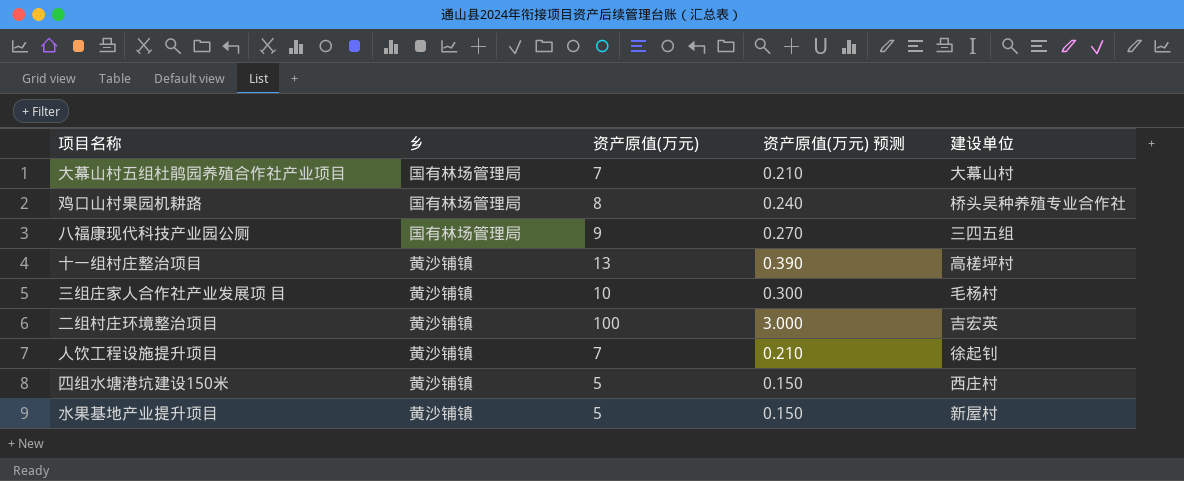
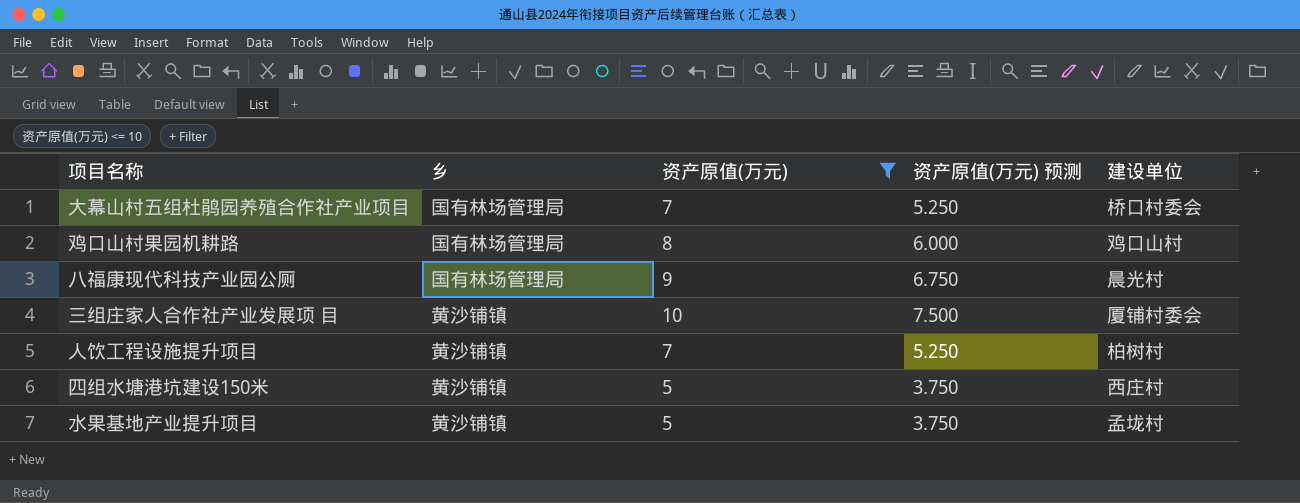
filter: none -> 资产原值(万元) <= 10
column 资产原值(万元) 预测 | formula: [资产原值(万元)] * 0.03 -> [资产原值(万元)] * 0.75
大幕山村五组杜鹃园养殖合作社产业项目 | 建设单位: 大幕山村 -> 桥口村委会
鸡口山村果园机耕路 | 建设单位: 桥头吴种养殖专业合作社 -> 鸡口山村
八福康现代科技产业园公厕 | 建设单位: 三四五组 -> 晨光村
三组庄家人合作社产业发展项 目 | 建设单位: 毛杨村 -> 厦铺村委会
人饮工程设施提升项目 | 建设单位: 徐起钊 -> 柏树村
水果基地产业提升项目 | 建设单位: 新屋村 -> 孟垅村

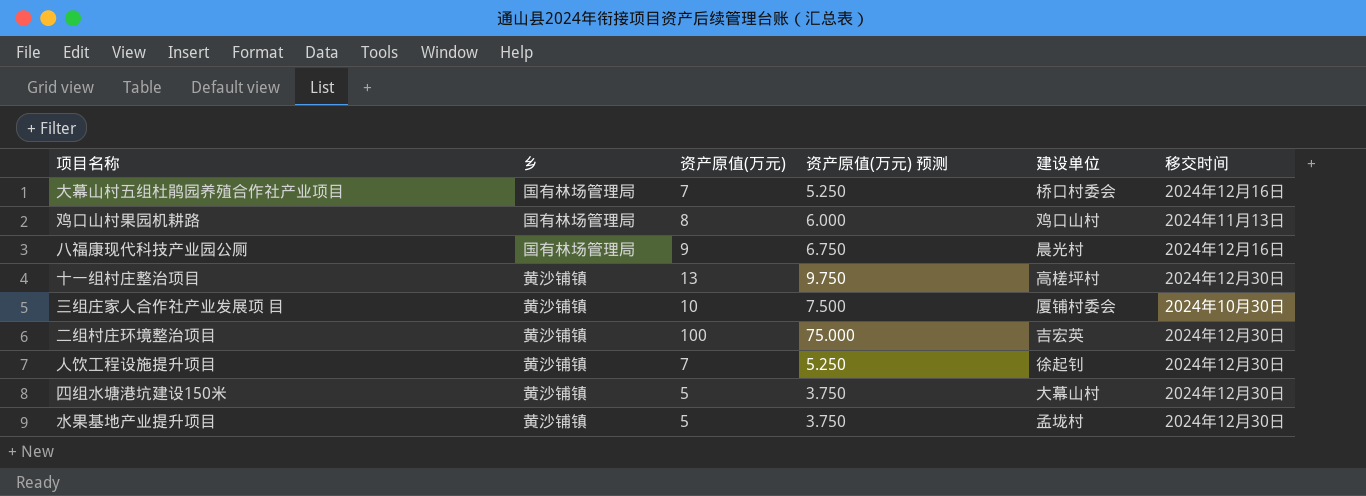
filter: 资产原值(万元) <= 10 -> none
column 移交时间 | position: none -> 6
人饮工程设施提升项目 | 建设单位: 柏树村 -> 徐起钊
四组水塘港坑建设150米 | 建设单位: 西庄村 -> 大幕山村

